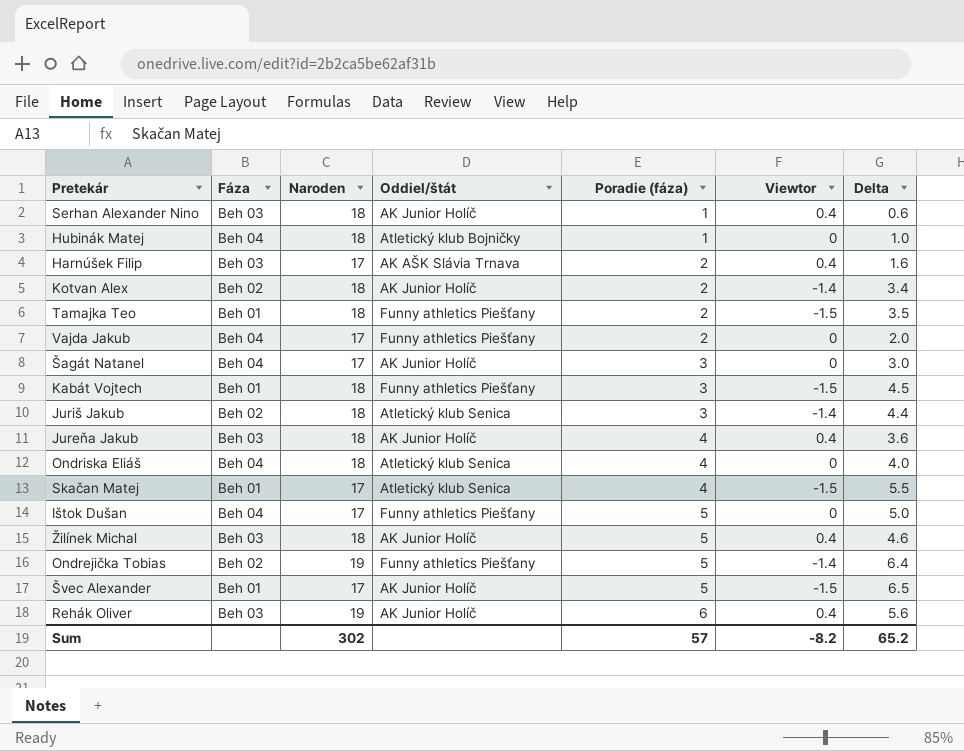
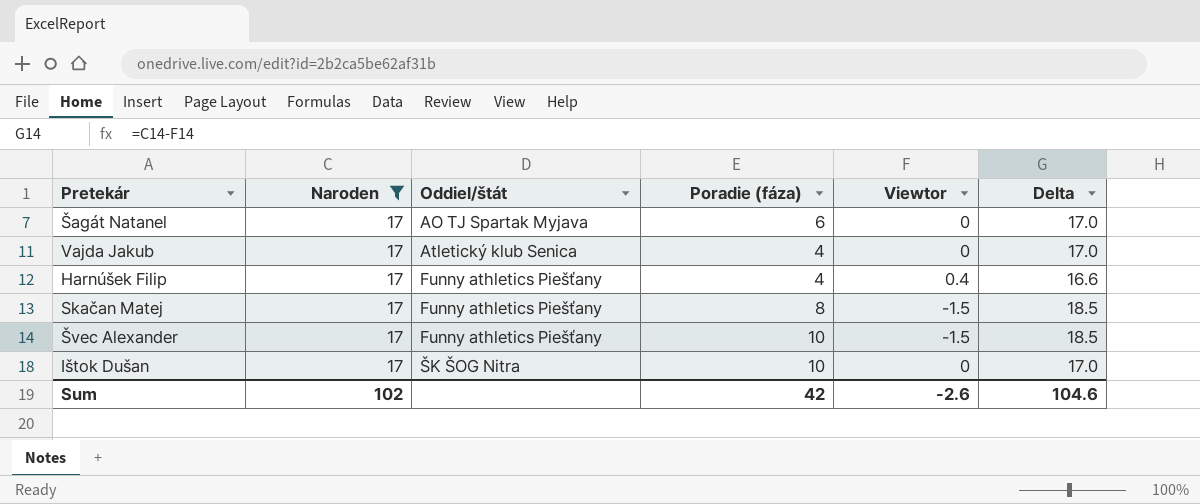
filter: none -> Naroden = 17
row order: Poradie (fáza) ascending -> Oddiel/štát ascending
column Fáza | position: 2 -> none
column Delta | formula: [Poradie (fáza)] - [Viewtor] -> [Naroden] - [Viewtor]
Šagát Natanel | Oddiel/štát: AK Junior Holíč -> AO TJ Spartak Myjava
Šagát Natanel | Poradie (fáza): 3 -> 6
Vajda Jakub | Oddiel/štát: Funny athletics Piešťany -> Atletický klub Senica
Vajda Jakub | Poradie (fáza): 2 -> 4
Harnúšek Filip | Oddiel/štát: AK AŠK Slávia Trnava -> Funny athletics Piešťany
Harnúšek Filip | Poradie (fáza): 2 -> 4
Skačan Matej | Oddiel/štát: Atletický klub Senica -> Funny athletics Piešťany
Skačan Matej | Poradie (fáza): 4 -> 8
Švec Alexander | Oddiel/štát: AK Junior Holíč -> Funny athletics Piešťany
Švec Alexander | Poradie (fáza): 5 -> 10
Ištok Dušan | Oddiel/štát: Funny athletics Piešťany -> ŠK ŠOG Nitra
Ištok Dušan | Poradie (fáza): 5 -> 10
Sum | Naroden: 302 -> 102
Sum | Poradie (fáza): 57 -> 42
Sum | Viewtor: -8.2 -> -2.6
Sum | Delta: 65.2 -> 104.6

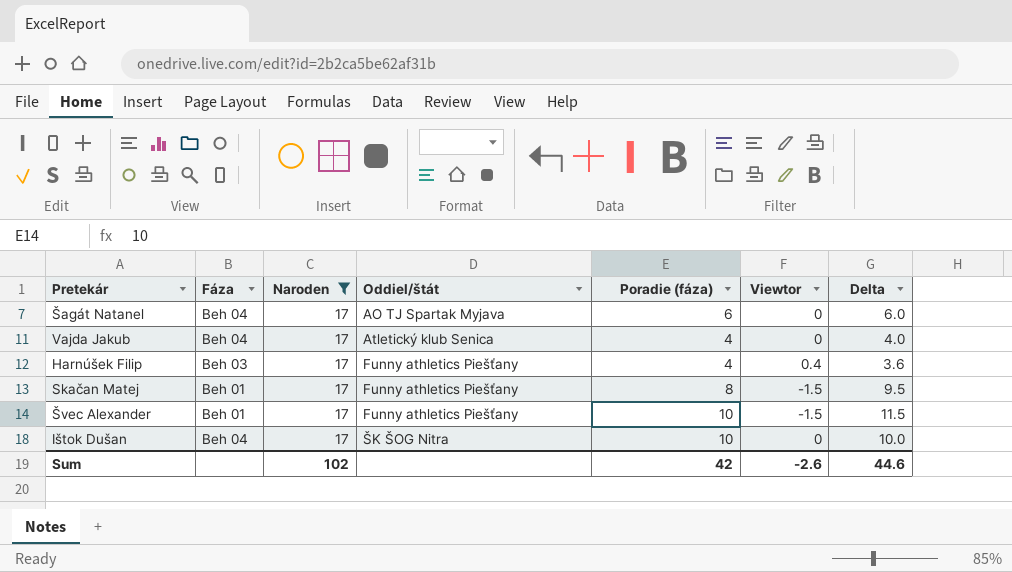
column Fáza | position: none -> 2
column Delta | formula: [Naroden] - [Viewtor] -> [Poradie (fáza)] - [Viewtor]
Sum | Delta: 104.6 -> 44.6

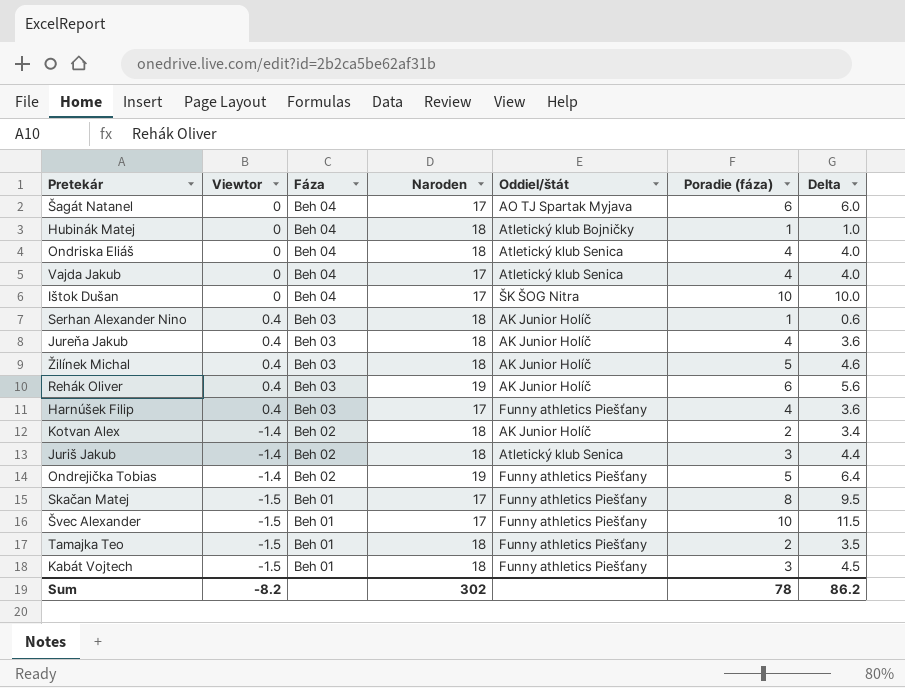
filter: Naroden = 17 -> none
row order: Oddiel/štát ascending -> Fáza descending
column Viewtor | position: 6 -> 2
Sum | Viewtor: -2.6 -> -8.2
Sum | Naroden: 102 -> 302
Sum | Poradie (fáza): 42 -> 78
Sum | Delta: 44.6 -> 86.2

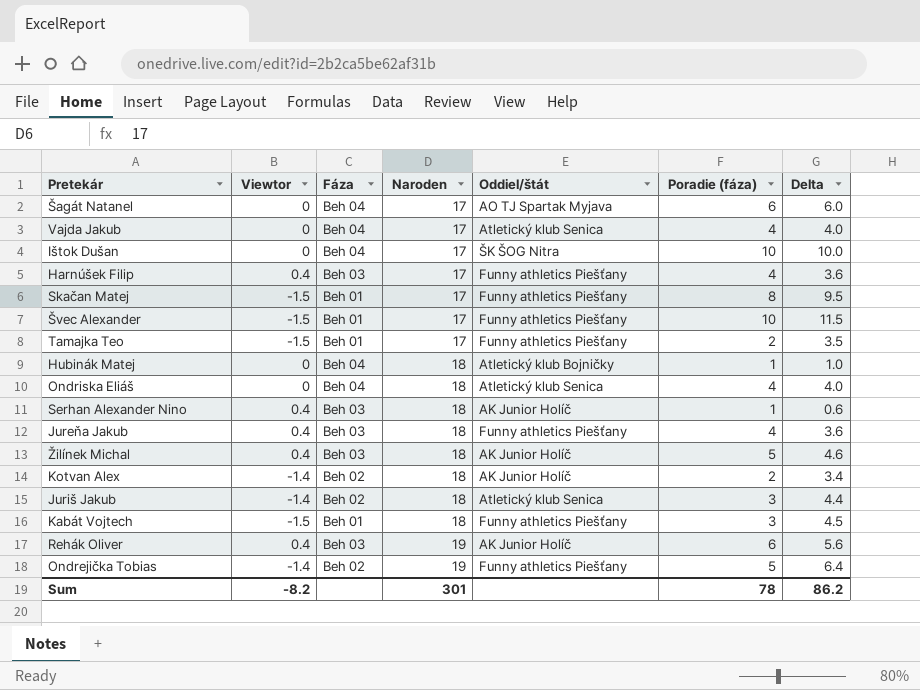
row order: Fáza descending -> Naroden ascending
Tamajka Teo | Naroden: 18 -> 17
Jureňa Jakub | Oddiel/štát: AK Junior Holíč -> Funny athletics Piešťany
Sum | Naroden: 302 -> 301

